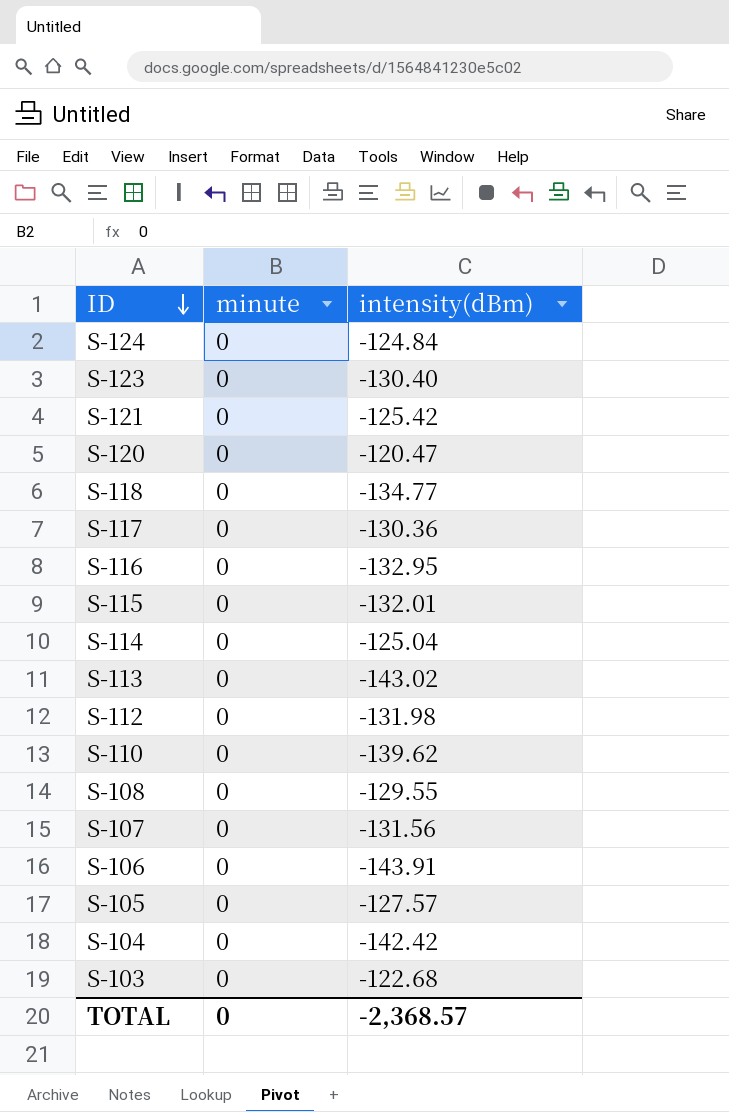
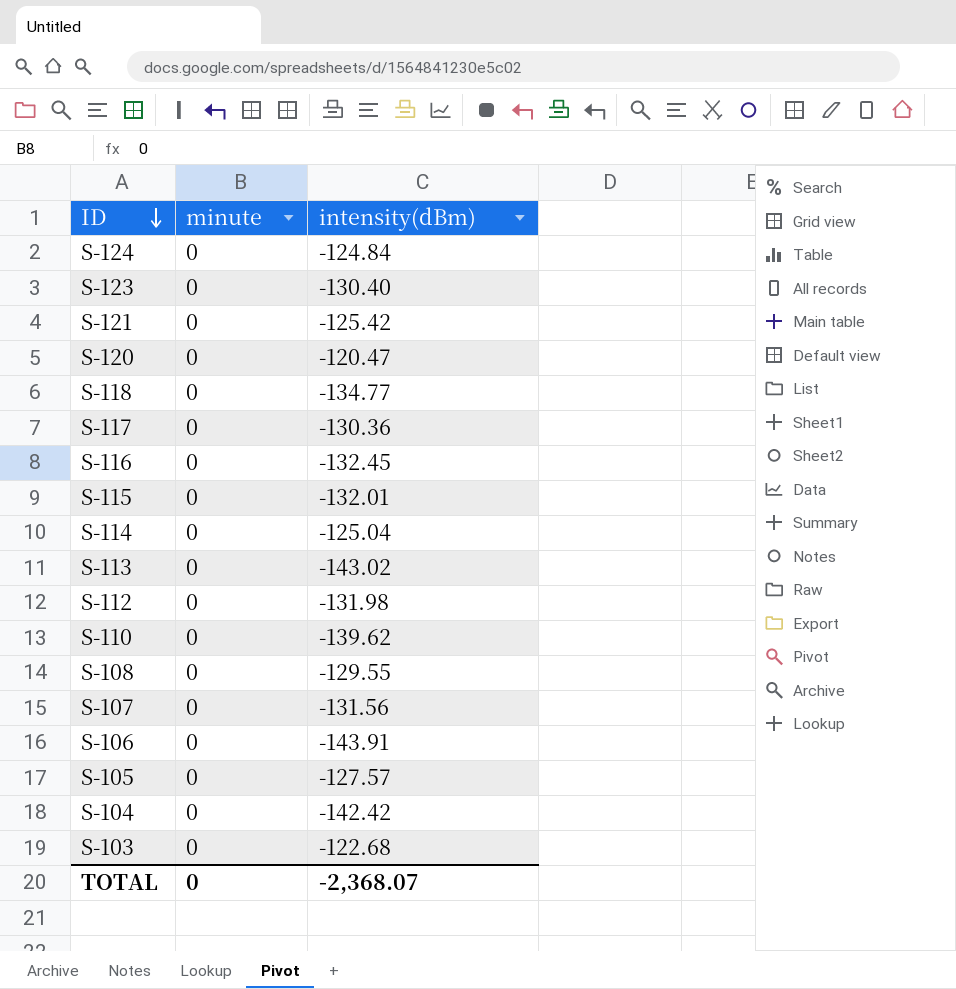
S-116 | intensity(dBm): -132.95 -> -132.45
TOTAL | intensity(dBm): -2,368.57 -> -2,368.07

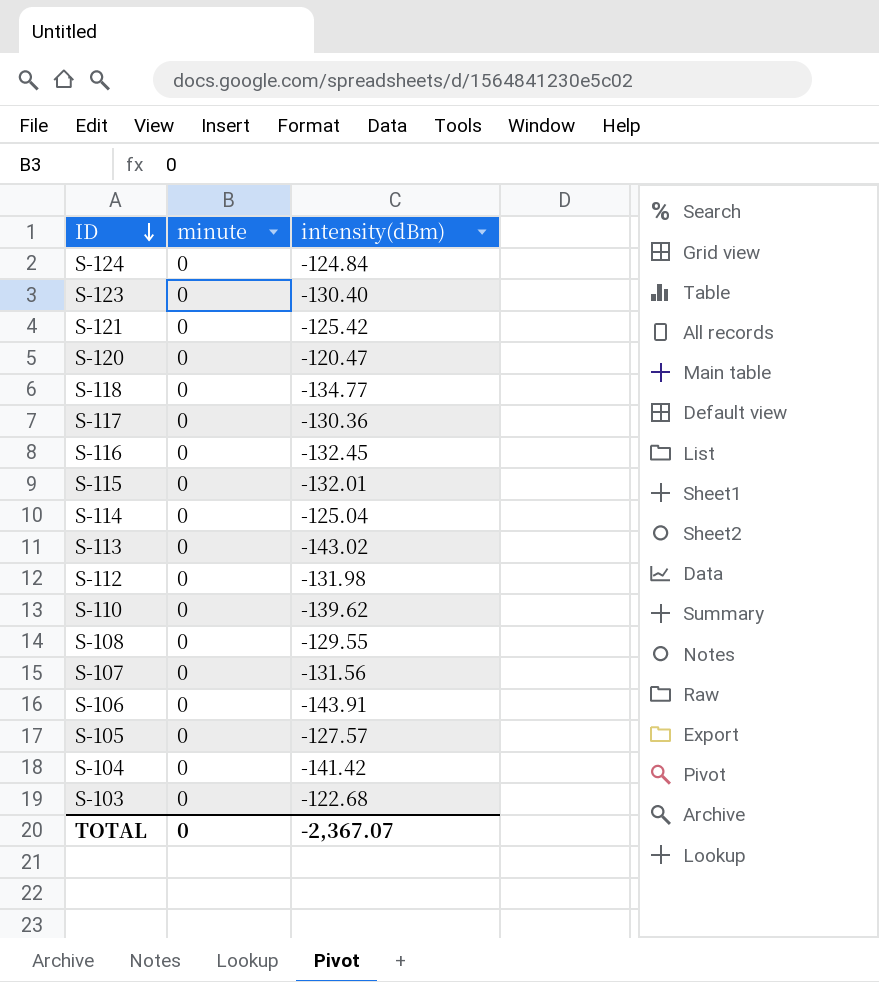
S-104 | intensity(dBm): -142.42 -> -141.42
TOTAL | intensity(dBm): -2,368.07 -> -2,367.07

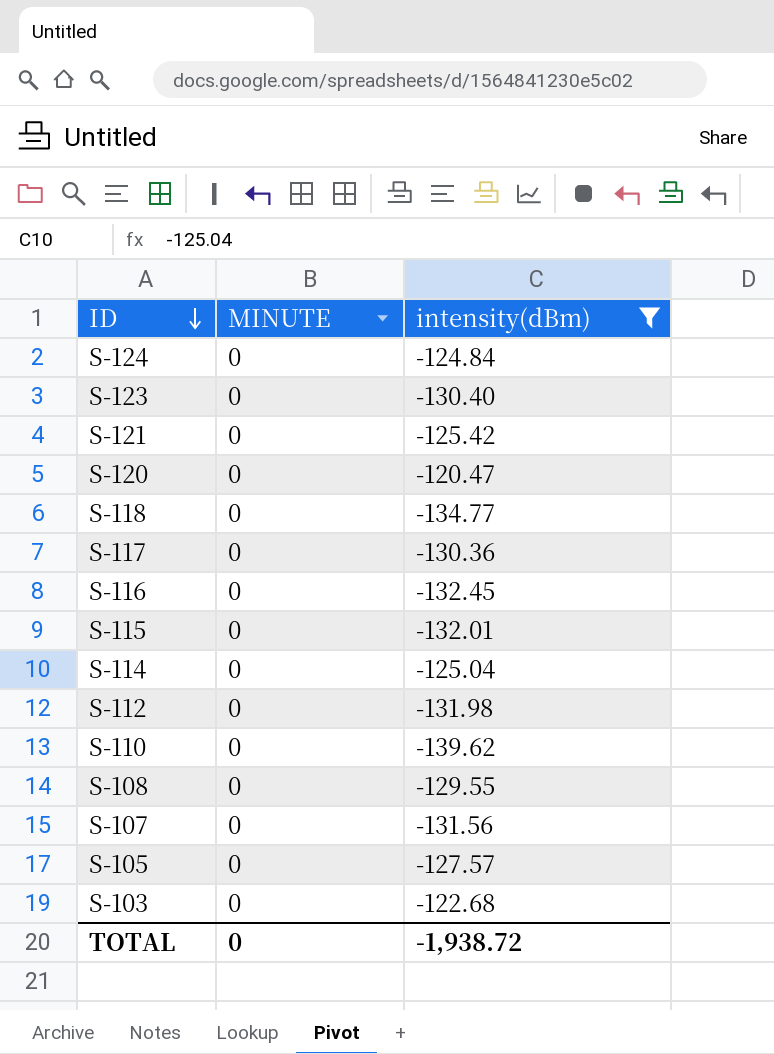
filter: none -> intensity(dBm) >= -139.62
column name: minute -> MINUTE
TOTAL | intensity(dBm): -2,367.07 -> -1,938.72

